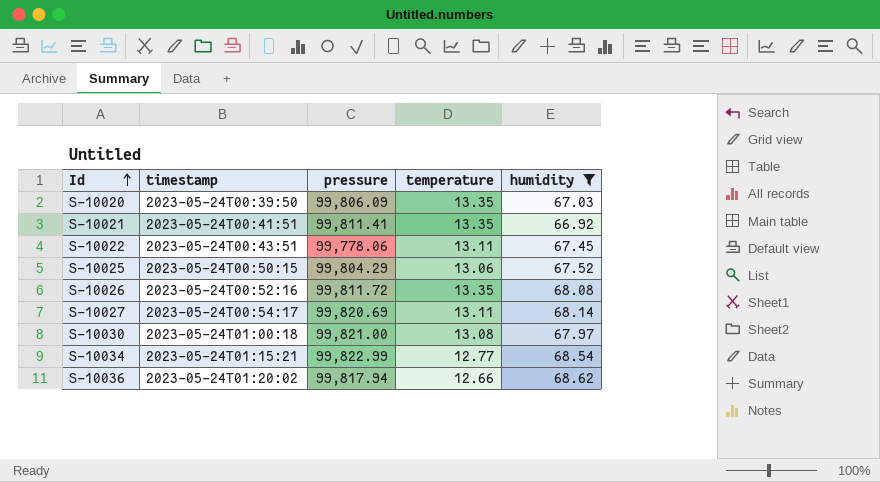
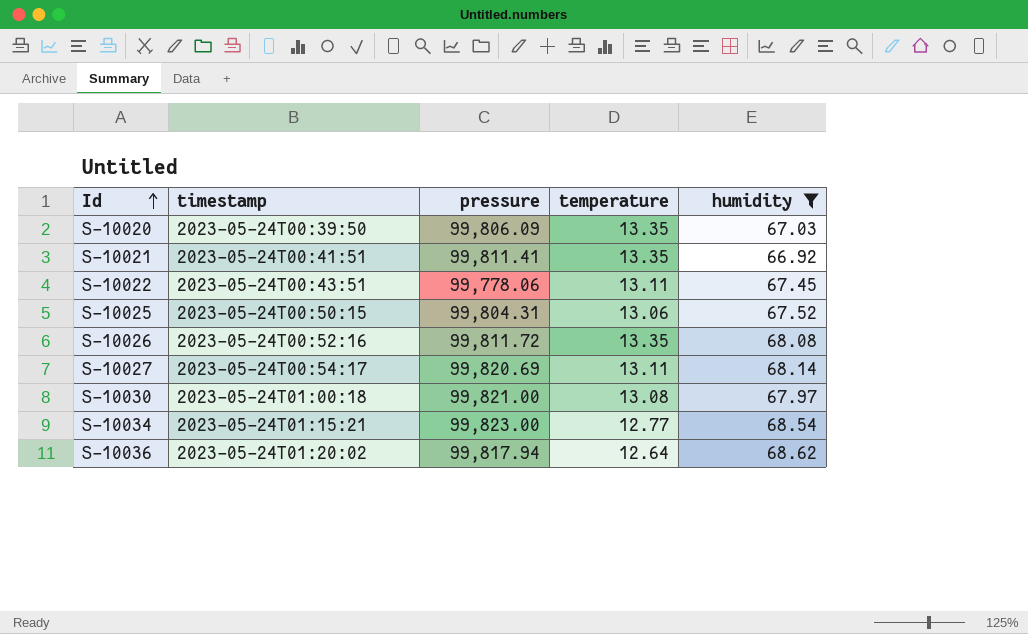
S-10025 | pressure: 99,804.29 -> 99,804.31
S-10034 | pressure: 99,822.99 -> 99,823.00
S-10036 | temperature: 12.66 -> 12.64

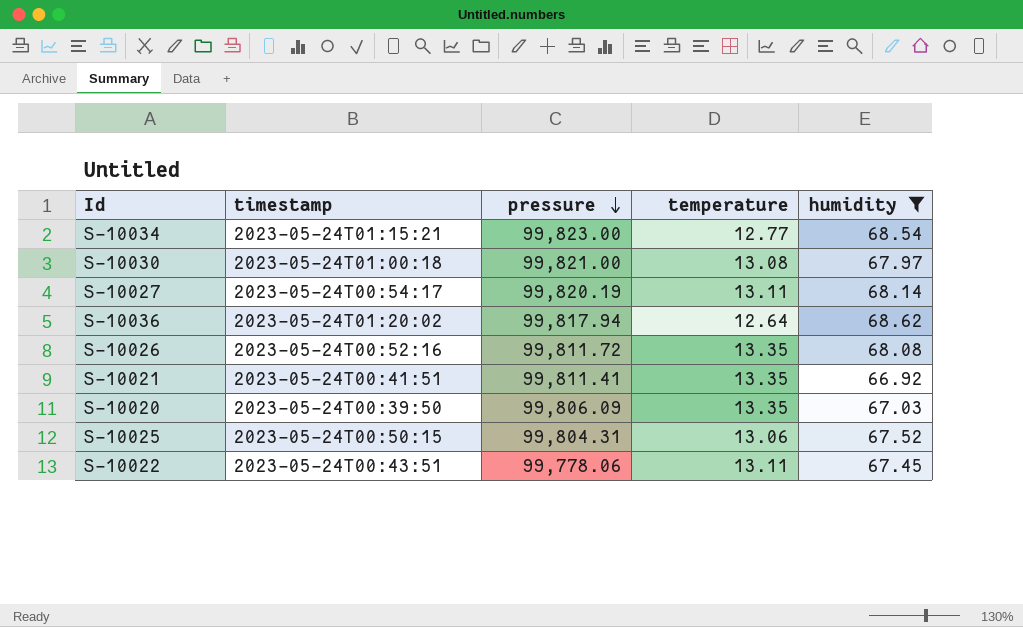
row order: Id ascending -> pressure descending
S-10027 | pressure: 99,820.69 -> 99,820.19

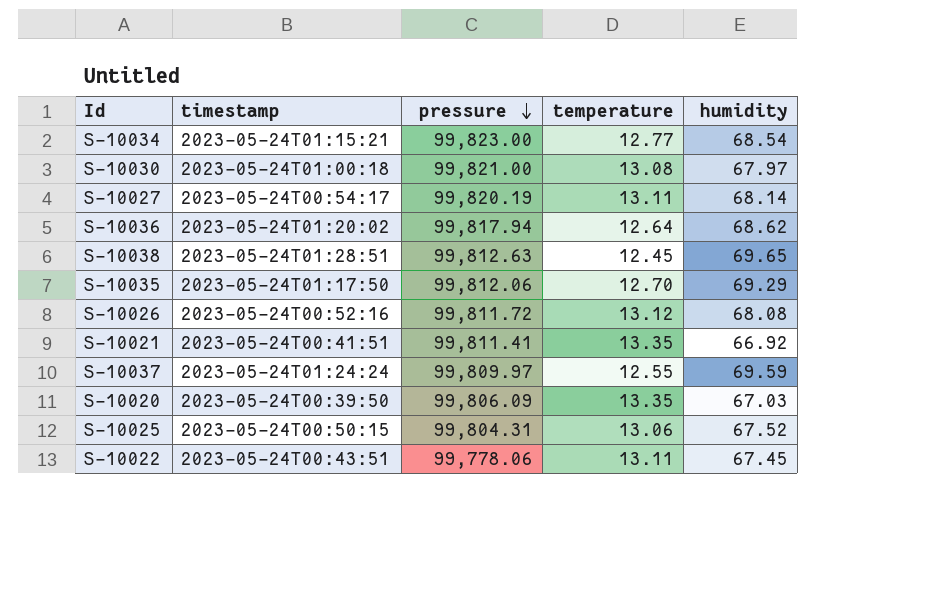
filter: humidity <= 68.62 -> none
S-10026 | temperature: 13.35 -> 13.12

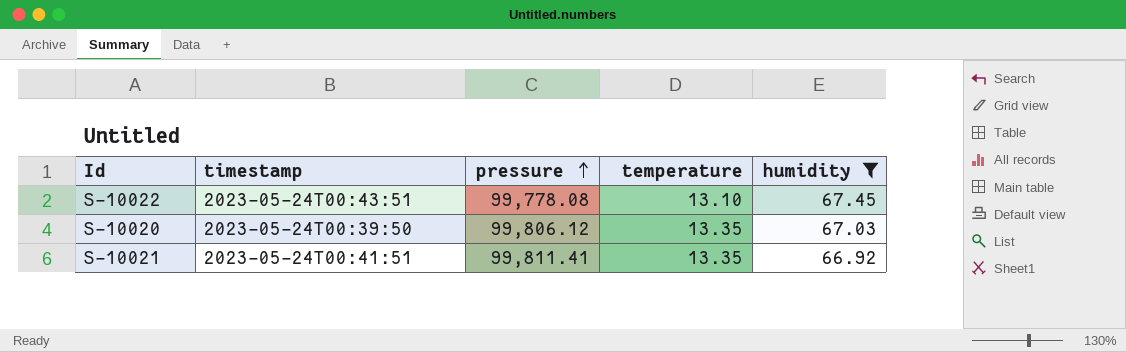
filter: none -> humidity <= 67.45
row order: pressure descending -> pressure ascending
S-10022 | pressure: 99,778.06 -> 99,778.08
S-10022 | temperature: 13.11 -> 13.10
S-10020 | pressure: 99,806.09 -> 99,806.12

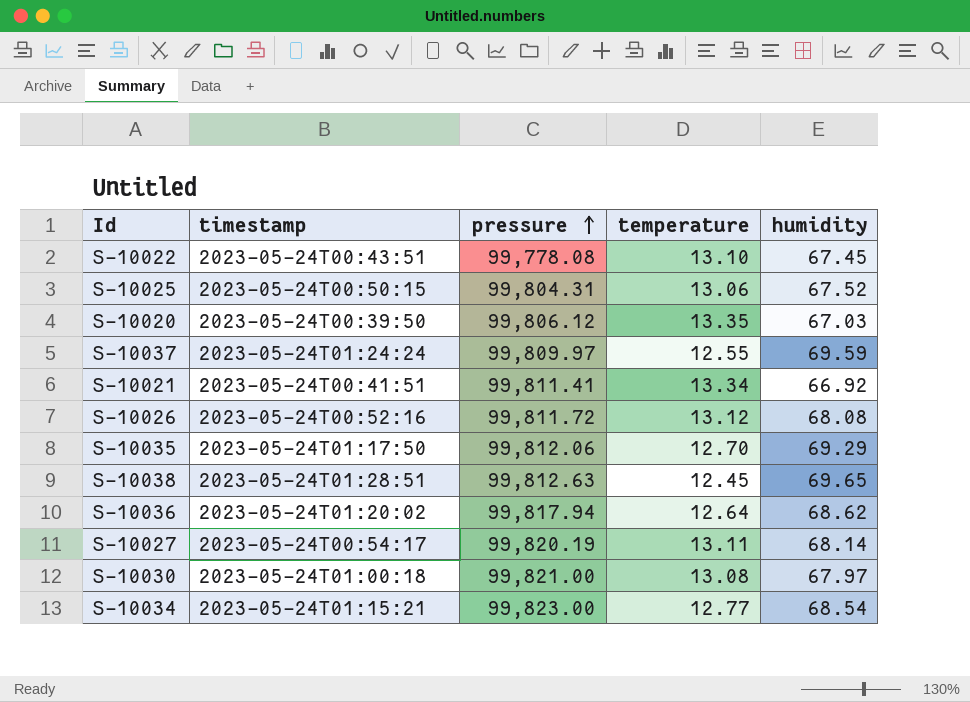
filter: humidity <= 67.45 -> none
S-10021 | temperature: 13.35 -> 13.34

